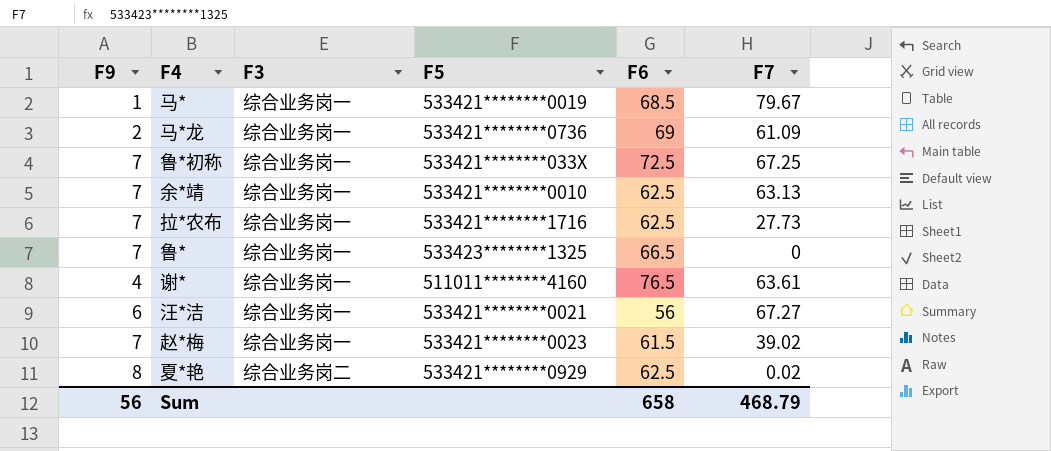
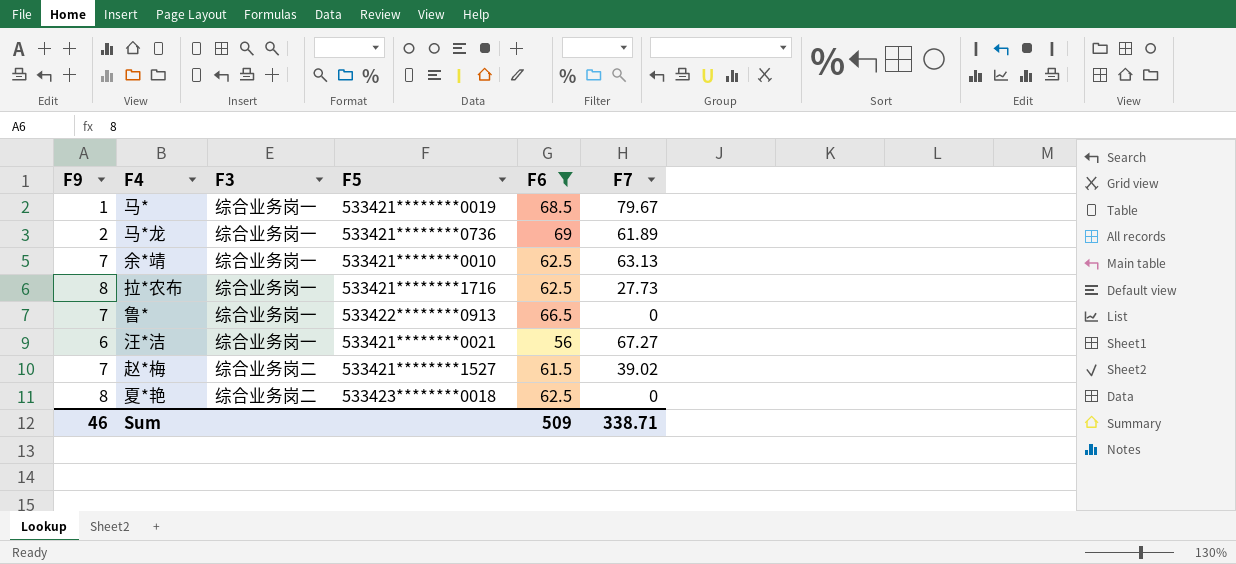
filter: none -> F6 <= 69
马*龙 | F7: 61.09 -> 61.89
拉*农布 | F9: 7 -> 8
鲁* | F5: 533423********1325 -> 533422********0913
赵*梅 | F3: 综合业务岗一 -> 综合业务岗二
赵*梅 | F5: 533421********0023 -> 533421********1527
夏*艳 | F5: 533421********0929 -> 533423********0018
夏*艳 | F7: 0.02 -> 0
Sum | F9: 56 -> 46
Sum | F6: 658 -> 509
Sum | F7: 468.79 -> 338.71

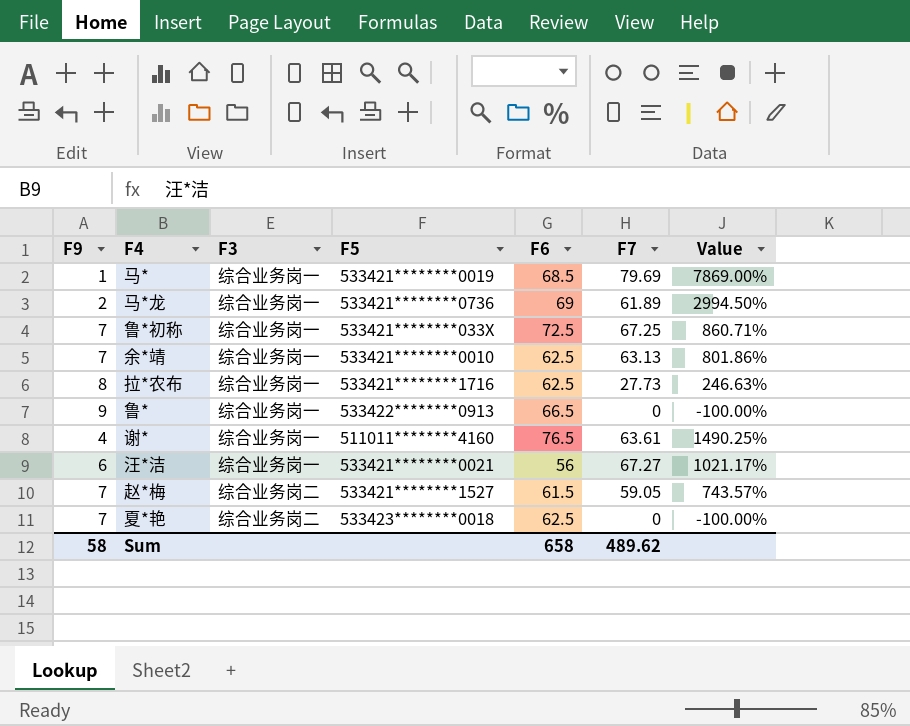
filter: F6 <= 69 -> none
column Value | formula: none -> ([F7] - [F9]) / [F9]
马* | F7: 79.67 -> 79.69
鲁* | F9: 7 -> 9
赵*梅 | F7: 39.02 -> 59.05
夏*艳 | F9: 8 -> 7
Sum | F9: 46 -> 58
Sum | F6: 509 -> 658
Sum | F7: 338.71 -> 489.62

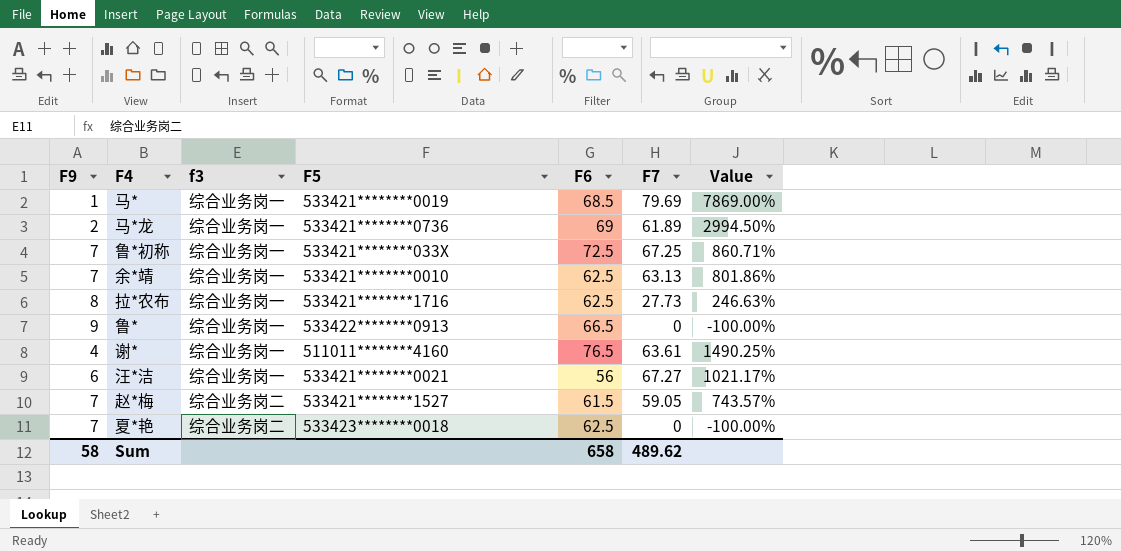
column name: F3 -> f3

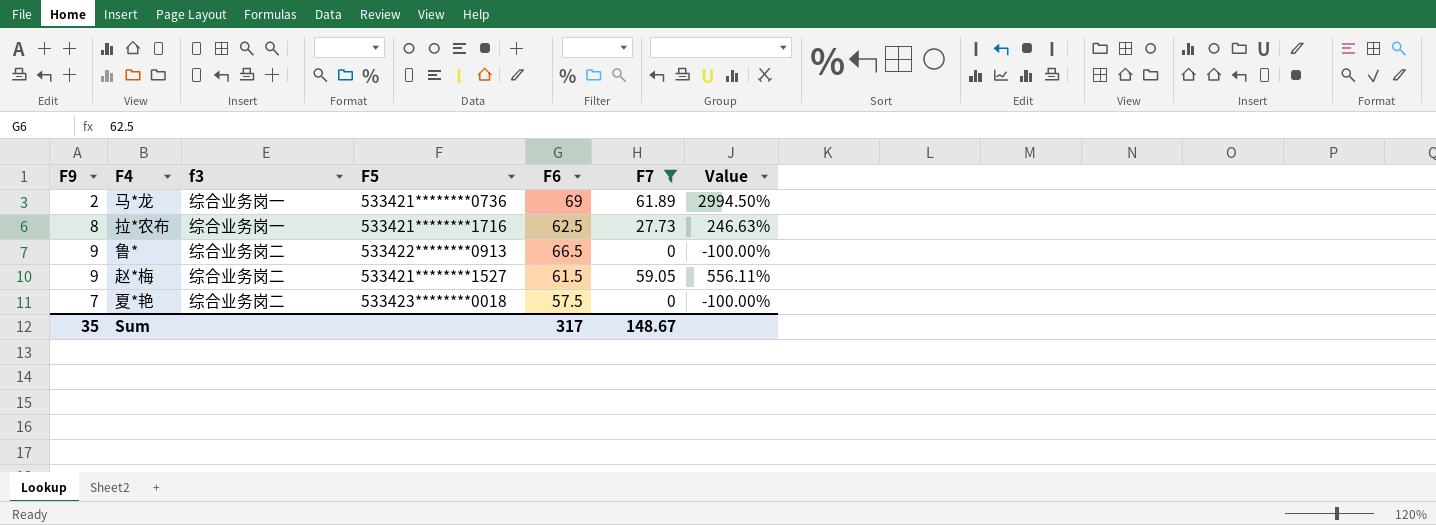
filter: none -> F7 <= 61.89
鲁* | f3: 综合业务岗一 -> 综合业务岗二
赵*梅 | F9: 7 -> 9
赵*梅 | Value: 743.57% -> 556.11%
夏*艳 | F6: 62.5 -> 57.5
Sum | F9: 58 -> 35
Sum | F6: 658 -> 317
Sum | F7: 489.62 -> 148.67

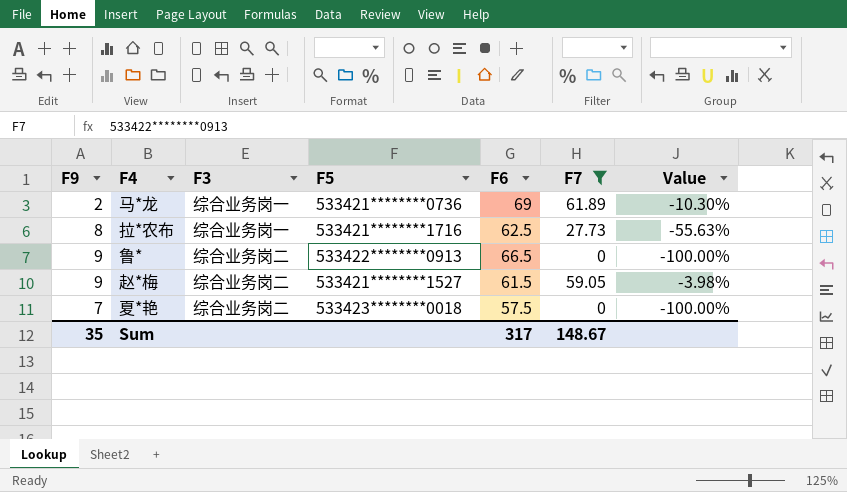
column name: f3 -> F3
column Value | formula: ([F7] - [F9]) / [F9] -> ([F7] - [F6]) / [F6]

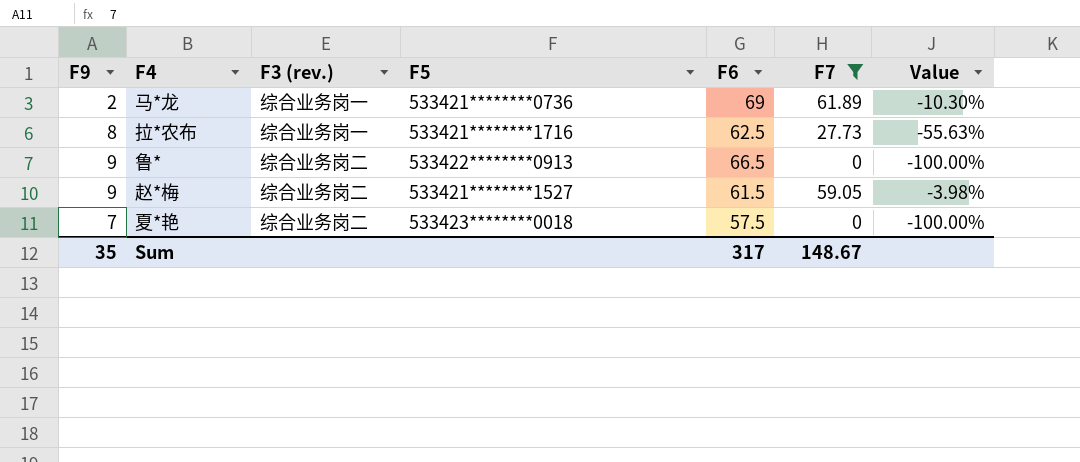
column name: F3 -> F3 (rev.)

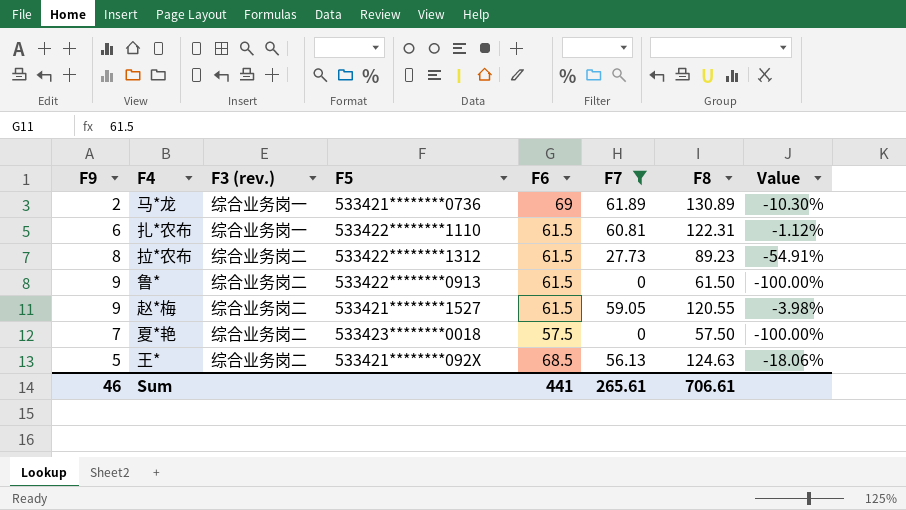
column F8 | formula: none -> [F6] + [F7]
row 扎*农布: none -> 6 | 综合业务岗一 | 533422********1110 | 61.5 | 60.81 | 122.31 | -1.12%
拉*农布 | F3 (rev.): 综合业务岗一 -> 综合业务岗二
拉*农布 | F5: 533421********1716 -> 533422********1312
拉*农布 | F6: 62.5 -> 61.5
拉*农布 | Value: -55.63% -> -54.91%
鲁* | F6: 66.5 -> 61.5
row 王*: none -> 5 | 综合业务岗二 | 533421********092X | 68.5 | 56.13 | 124.63 | -18.06%
Sum | F9: 35 -> 46
Sum | F6: 317 -> 441
Sum | F7: 148.67 -> 265.61

